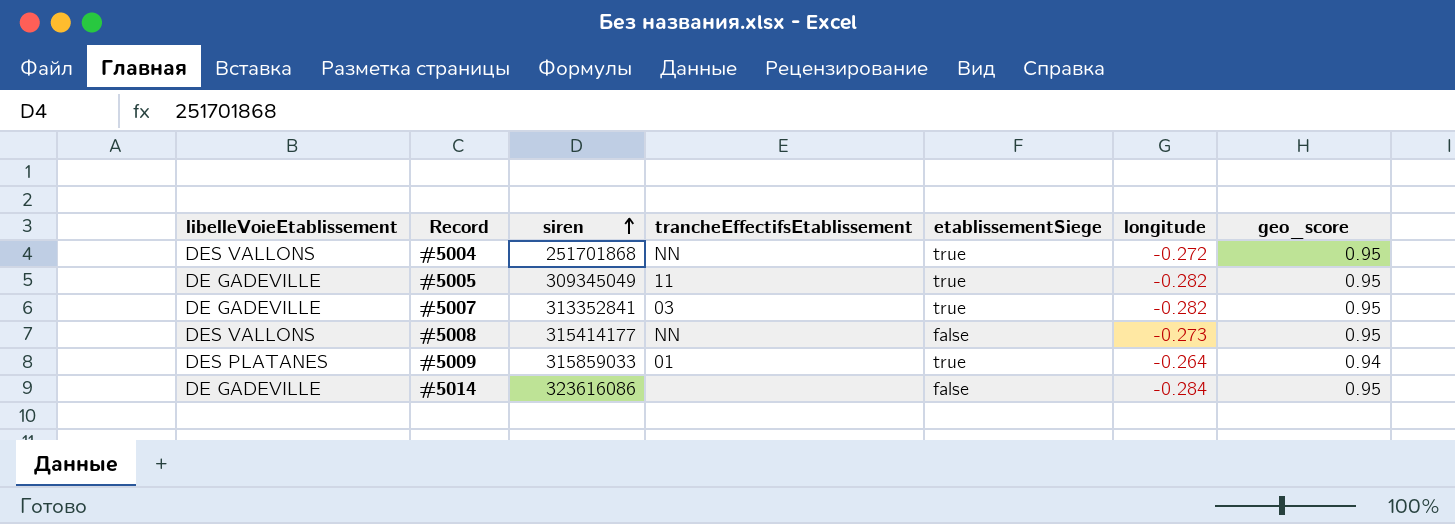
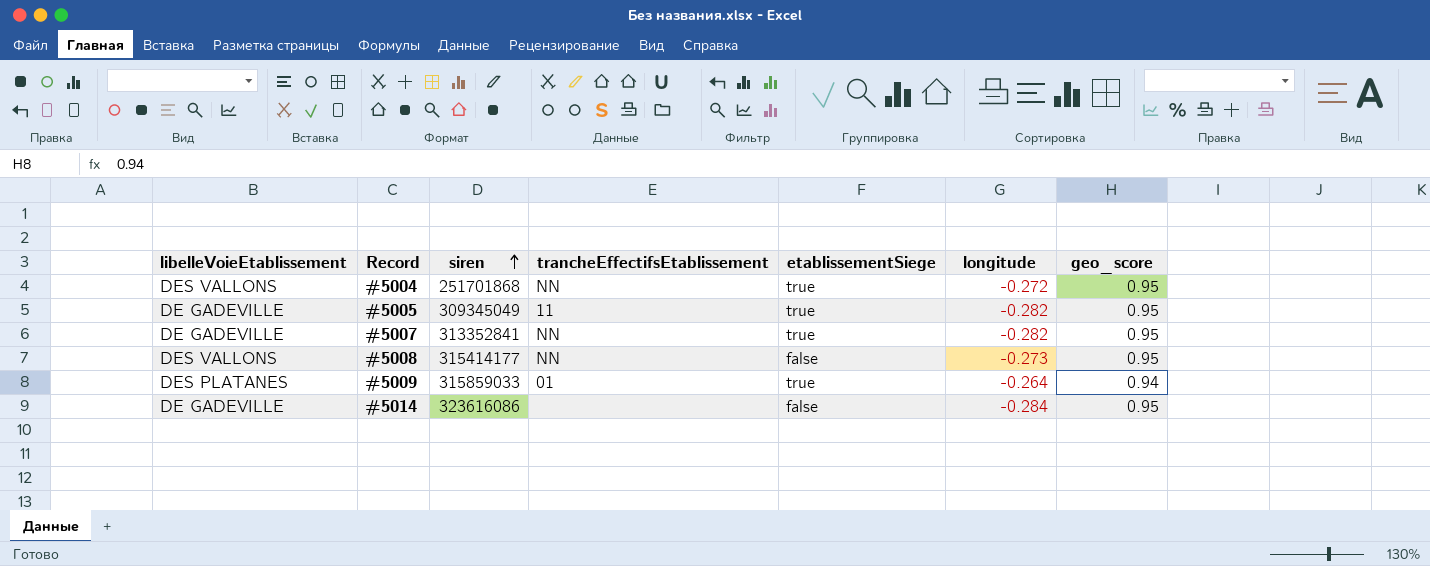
#5007 | trancheEffectifsEtablissement: 03 -> NN

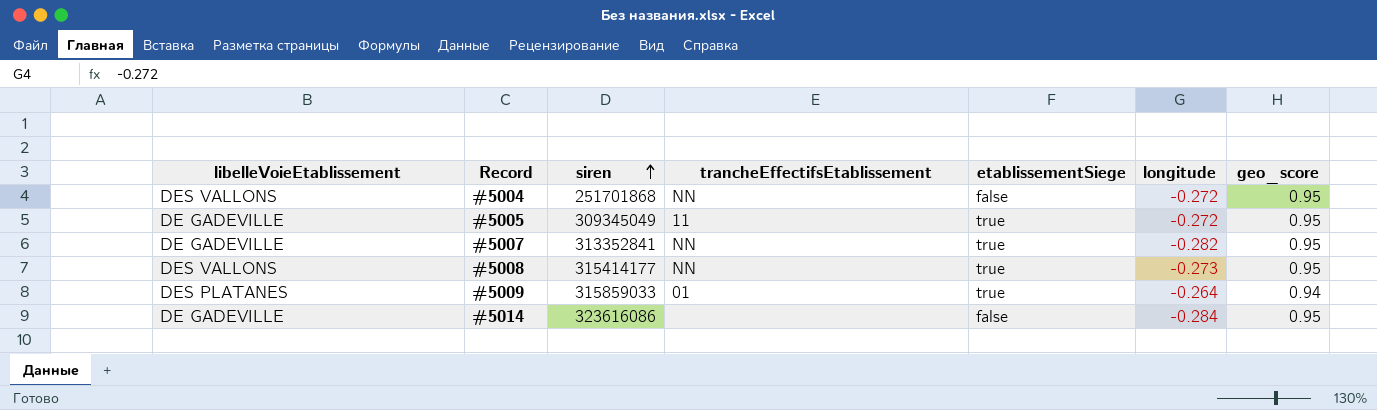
#5004 | etablissementSiege: true -> false
#5005 | longitude: -0.282 -> -0.272
#5008 | etablissementSiege: false -> true

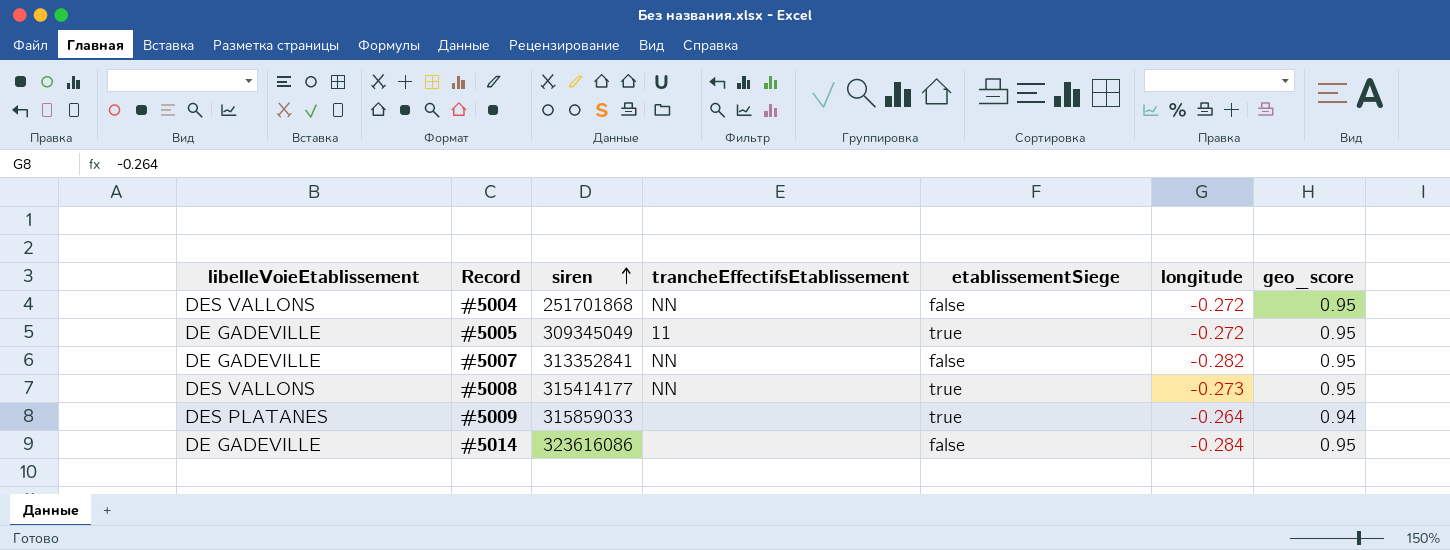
#5007 | etablissementSiege: true -> false
#5009 | trancheEffectifsEtablissement: 01 -> none

